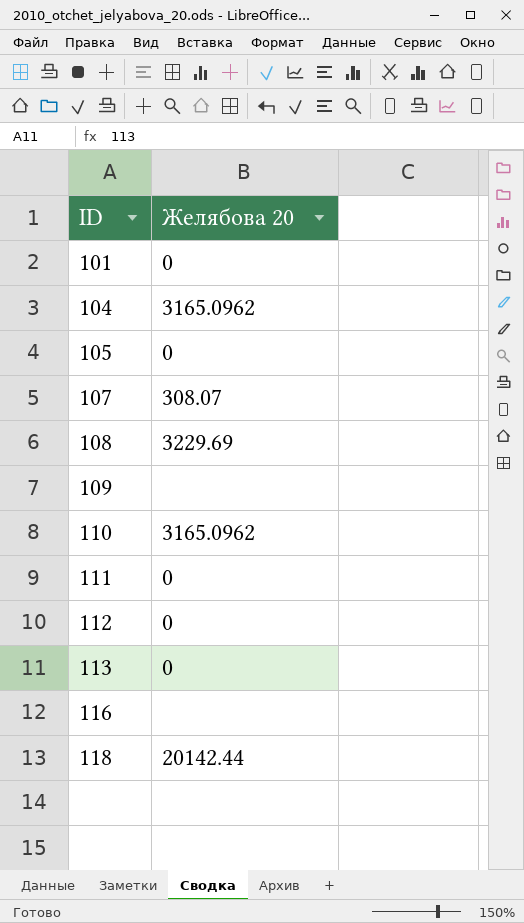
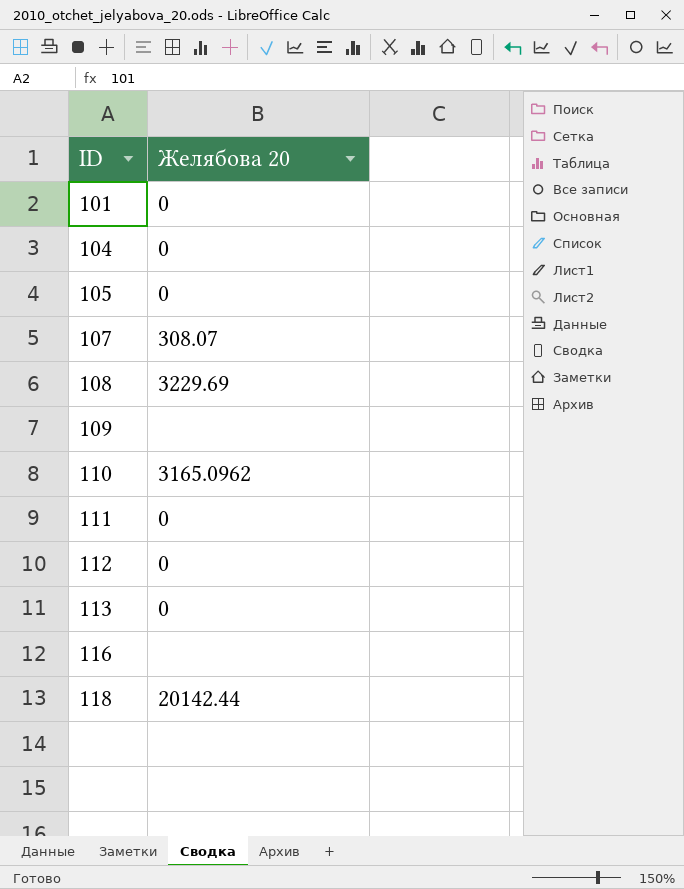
104 | Желябова 20: 3165.0962 -> 0

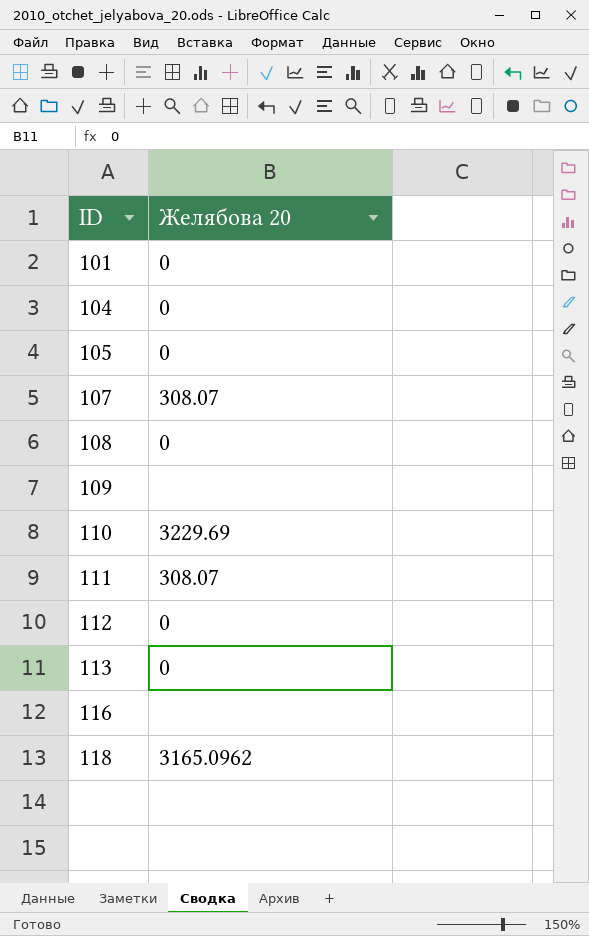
108 | Желябова 20: 3229.69 -> 0
110 | Желябова 20: 3165.0962 -> 3229.69
111 | Желябова 20: 0 -> 308.07
118 | Желябова 20: 20142.44 -> 3165.0962

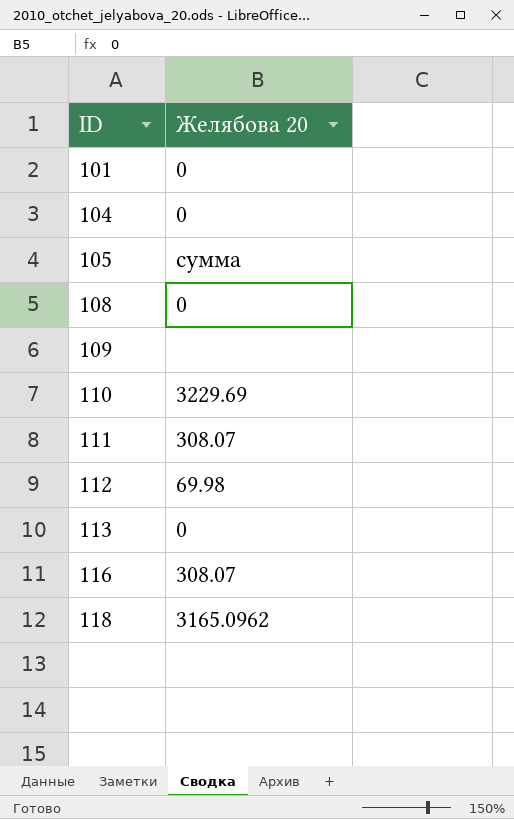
row 107: 308.07 -> none
105 | Желябова 20: 0 -> сумма
112 | Желябова 20: 0 -> 69.98
116 | Желябова 20: none -> 308.07

